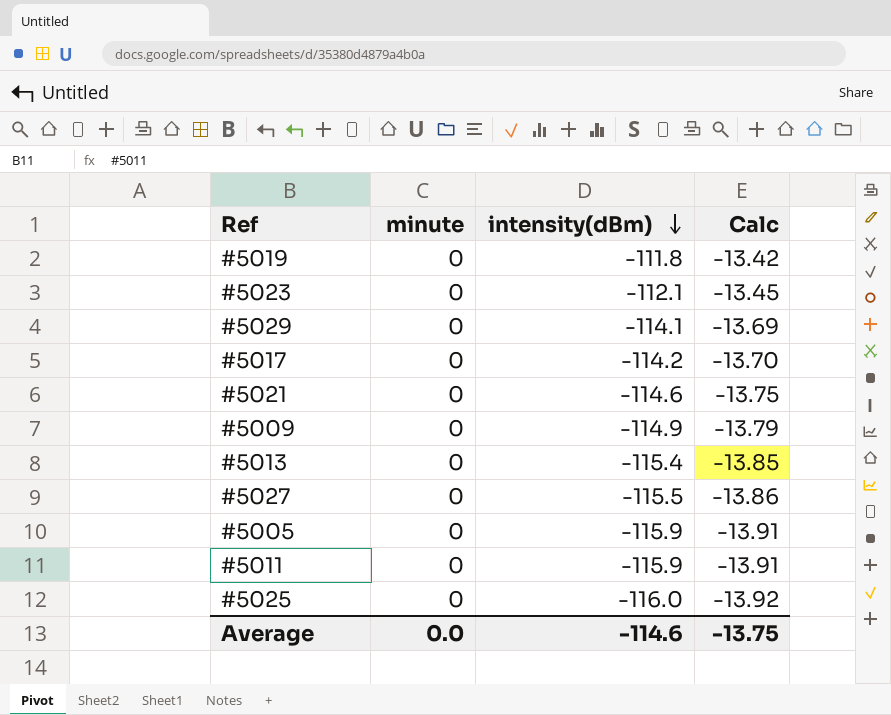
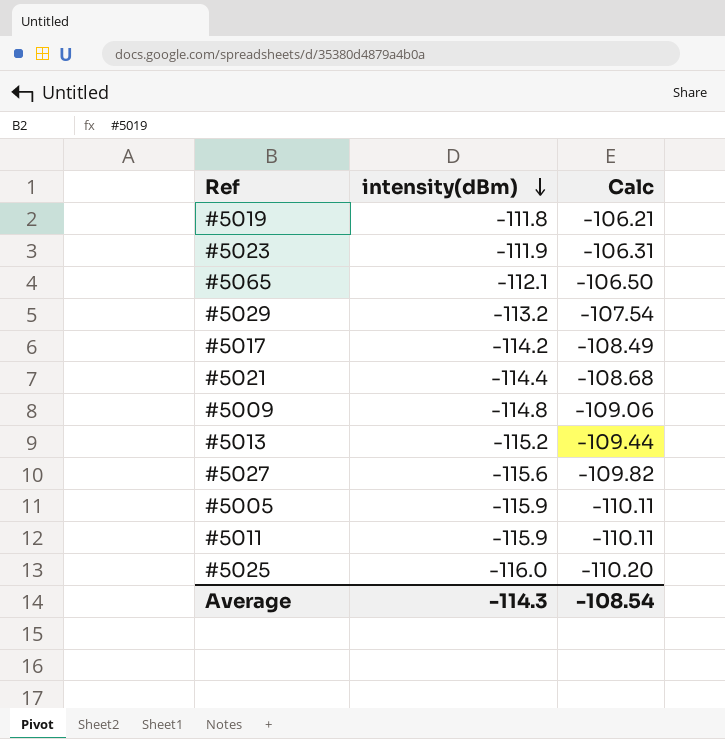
column minute | position: 2 -> none
column Calc | formula: [intensity(dBm)] * 0.12 -> [intensity(dBm)] * 0.95
#5023 | intensity(dBm): -112.1 -> -111.9
row #5065: none -> -112.1 | -106.50
#5029 | intensity(dBm): -114.1 -> -113.2
#5021 | intensity(dBm): -114.6 -> -114.4
#5009 | intensity(dBm): -114.9 -> -114.8
#5013 | intensity(dBm): -115.4 -> -115.2
#5027 | intensity(dBm): -115.5 -> -115.6
Average | intensity(dBm): -114.6 -> -114.3
Average | Calc: -13.75 -> -108.54

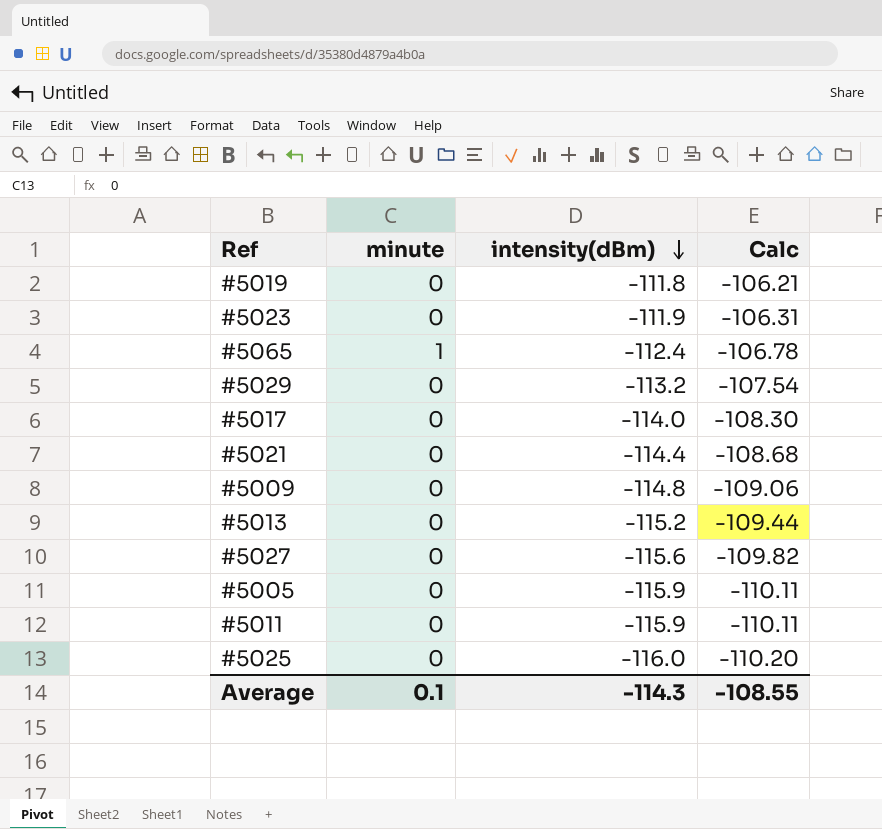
column minute | position: none -> 2
#5065 | intensity(dBm): -112.1 -> -112.4
#5065 | Calc: -106.50 -> -106.78
#5017 | intensity(dBm): -114.2 -> -114.0
#5017 | Calc: -108.49 -> -108.30
Average | Calc: -108.54 -> -108.55

